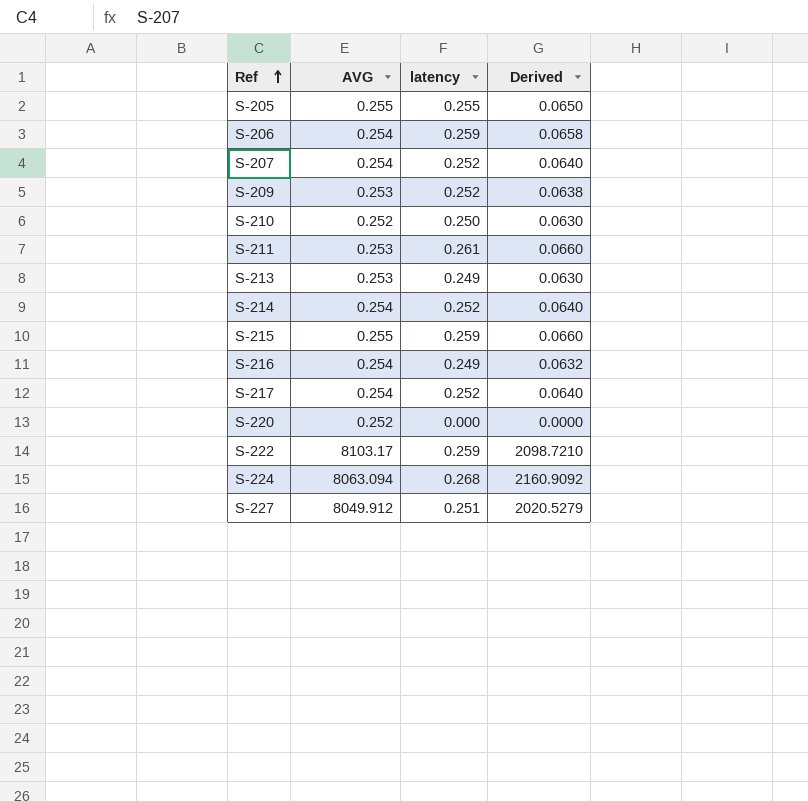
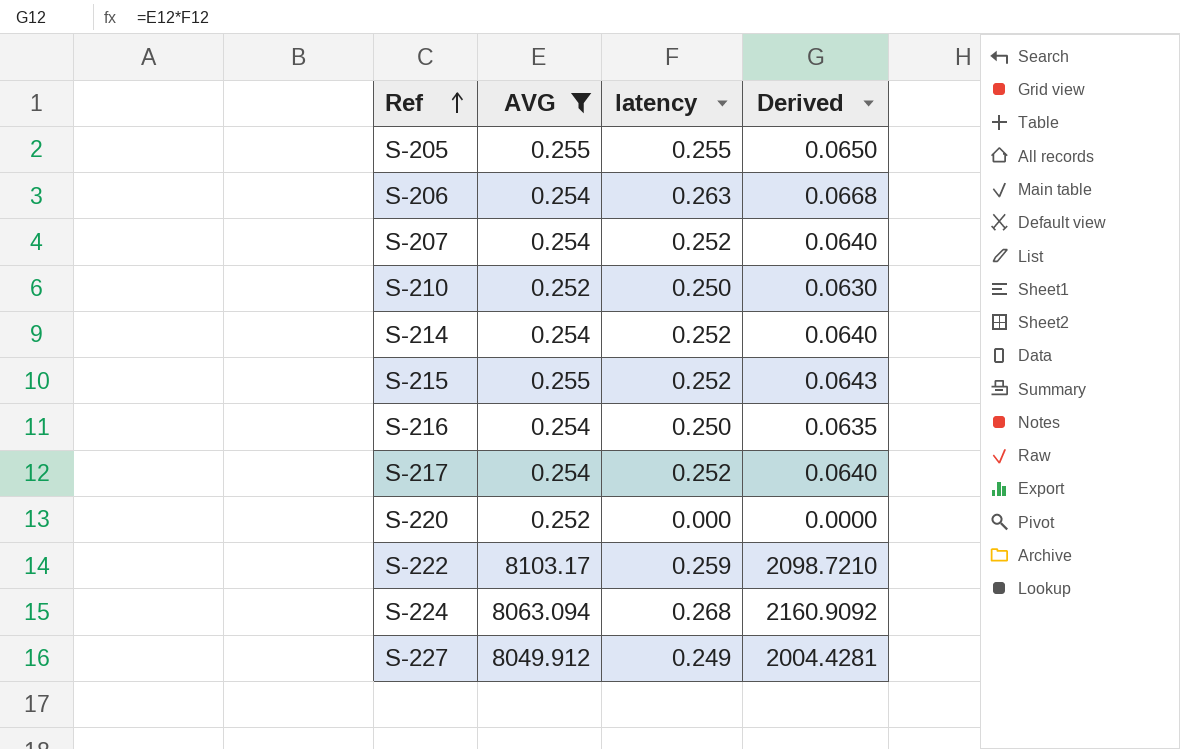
filter: none -> AVG != 0.253
S-206 | latency: 0.259 -> 0.263
S-206 | Derived: 0.0658 -> 0.0668
S-215 | latency: 0.259 -> 0.252
S-215 | Derived: 0.0660 -> 0.0643
S-216 | latency: 0.249 -> 0.250
S-216 | Derived: 0.0632 -> 0.0635
S-227 | latency: 0.251 -> 0.249
S-227 | Derived: 2020.5279 -> 2004.4281

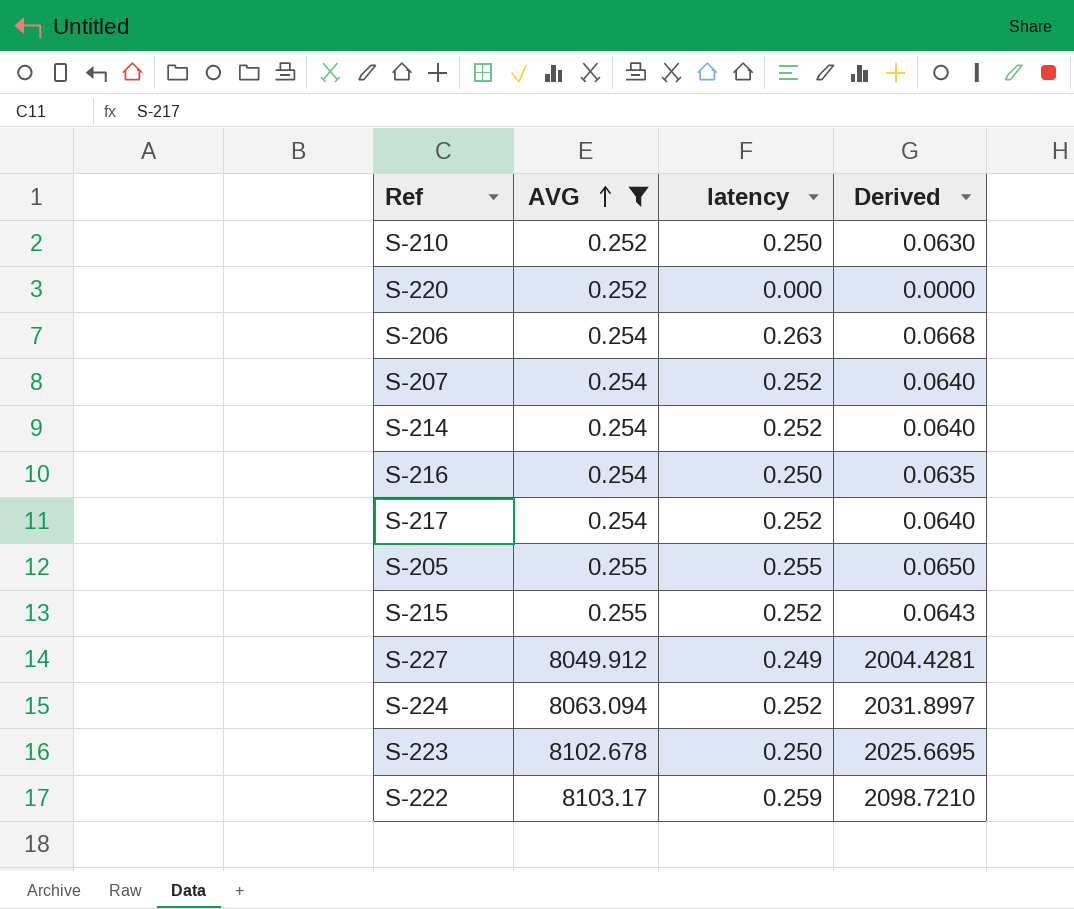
row order: Ref ascending -> AVG ascending
S-224 | latency: 0.268 -> 0.252
S-224 | Derived: 2160.9092 -> 2031.8997
row S-223: none -> 8102.678 | 0.250 | 2025.6695

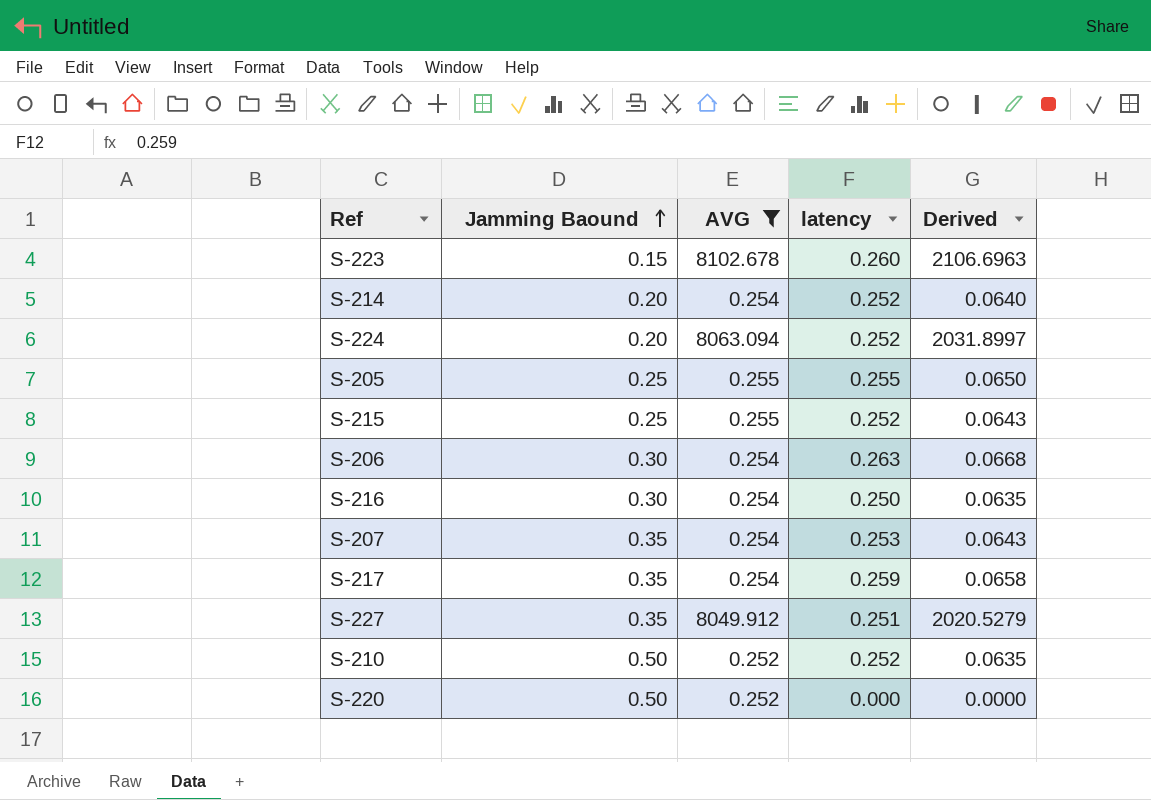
row order: AVG ascending -> Jamming Baound ascending
column Jamming Baound | position: none -> 2
row S-222: 8103.17 | 0.259 | 2098.7210 -> none
S-223 | latency: 0.250 -> 0.260
S-223 | Derived: 2025.6695 -> 2106.6963
S-207 | latency: 0.252 -> 0.253
S-207 | Derived: 0.0640 -> 0.0643
S-217 | latency: 0.252 -> 0.259
S-217 | Derived: 0.0640 -> 0.0658
S-227 | latency: 0.249 -> 0.251
S-227 | Derived: 2004.4281 -> 2020.5279
S-210 | latency: 0.250 -> 0.252
S-210 | Derived: 0.0630 -> 0.0635

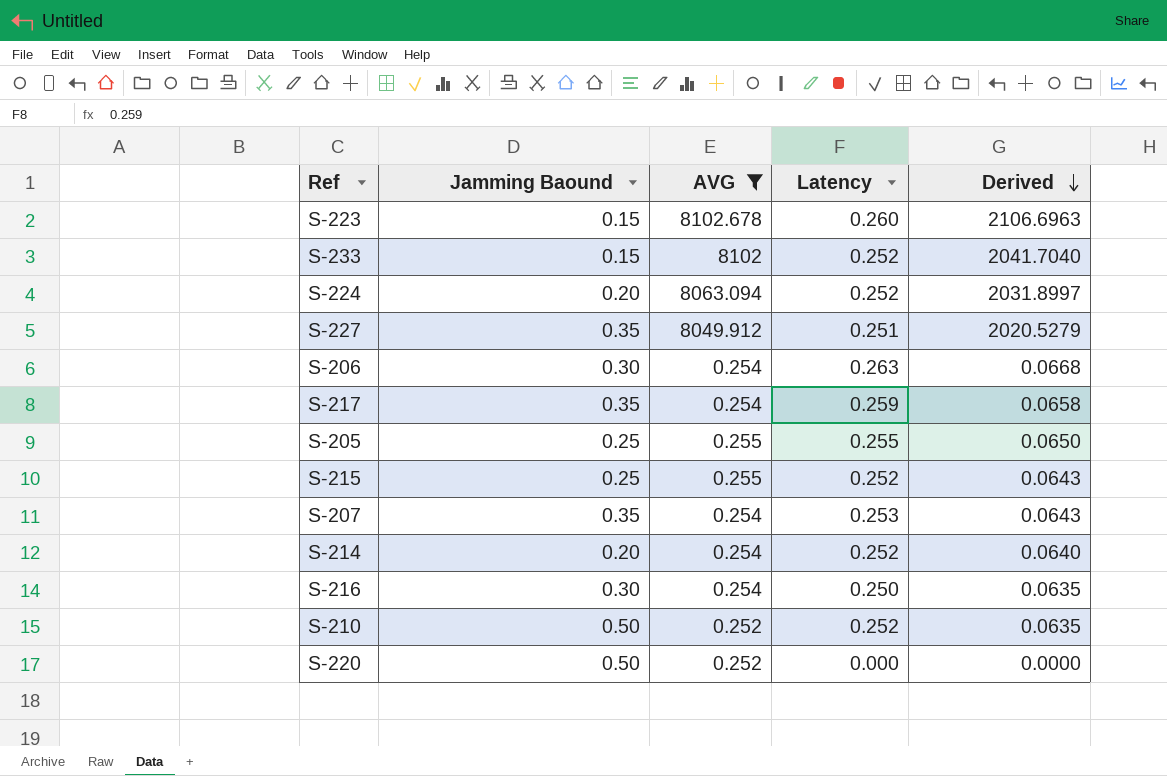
row order: Jamming Baound ascending -> Derived descending
column name: latency -> Latency
row S-233: none -> 0.15 | 8102 | 0.252 | 2041.7040

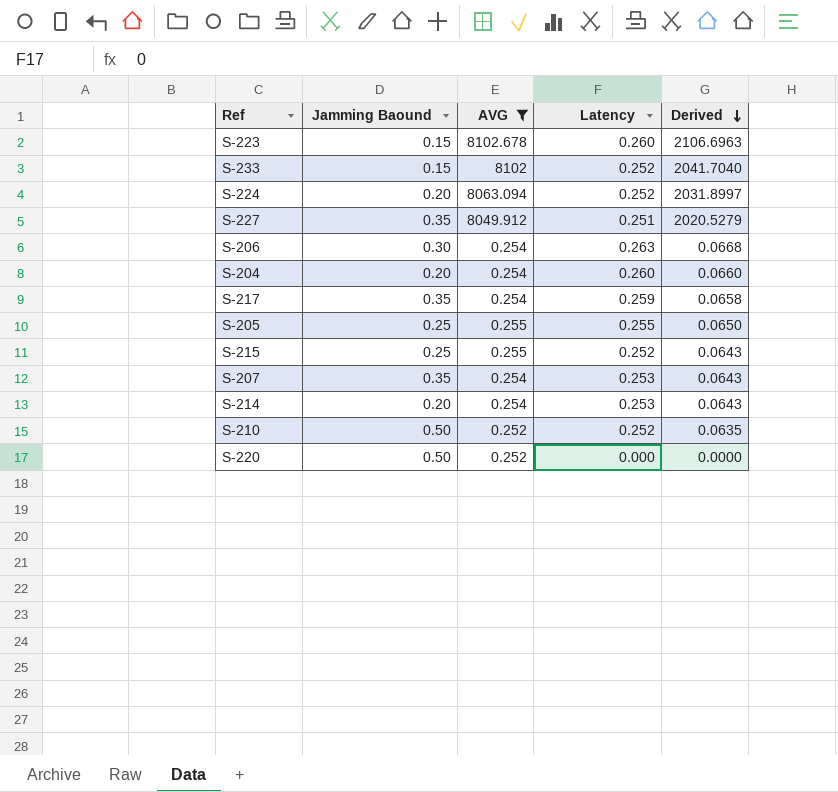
row S-216: 0.30 | 0.254 | 0.250 | 0.0635 -> none
row S-204: none -> 0.20 | 0.254 | 0.260 | 0.0660
S-214 | Latency: 0.252 -> 0.253
S-214 | Derived: 0.0640 -> 0.0643

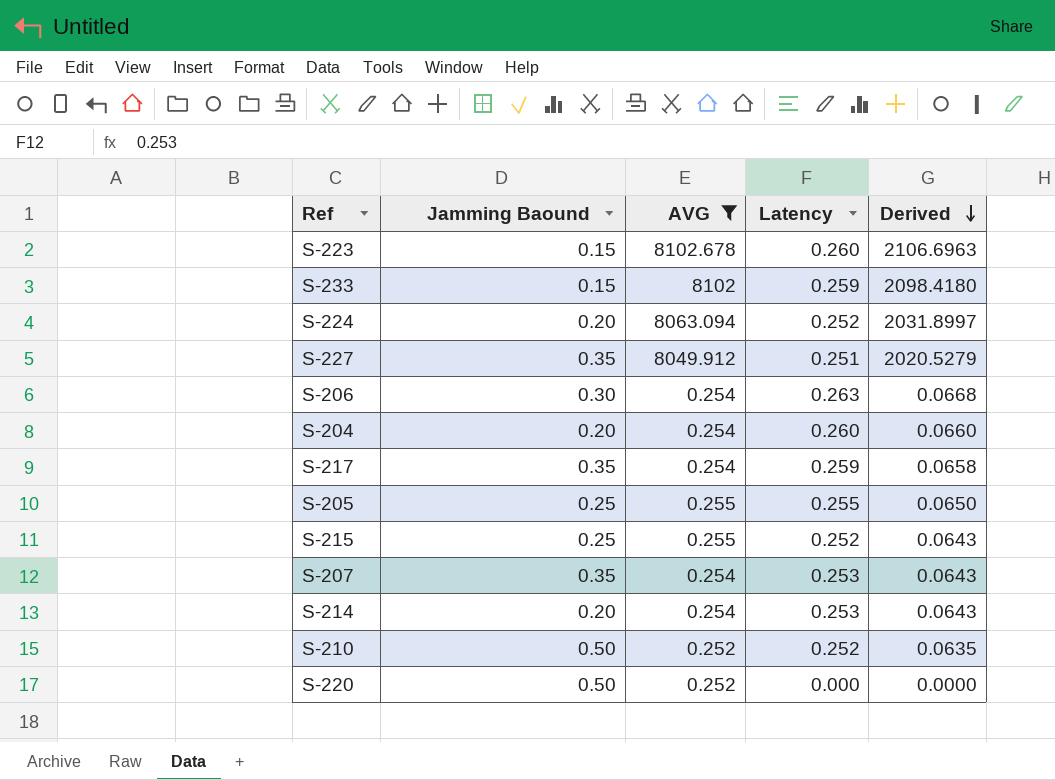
S-233 | Latency: 0.252 -> 0.259
S-233 | Derived: 2041.7040 -> 2098.4180

